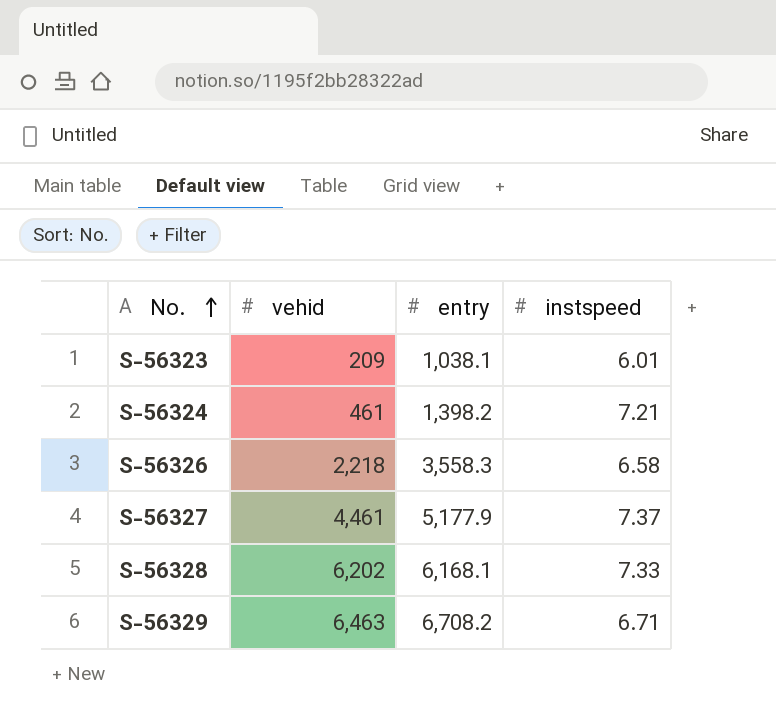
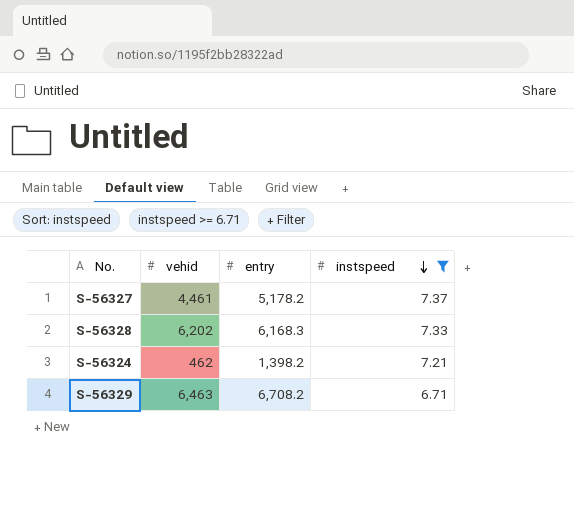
filter: none -> instspeed >= 6.71
row order: No. ascending -> instspeed descending
S-56327 | entry: 5,177.9 -> 5,178.2
S-56328 | entry: 6,168.1 -> 6,168.3
S-56324 | vehid: 461 -> 462

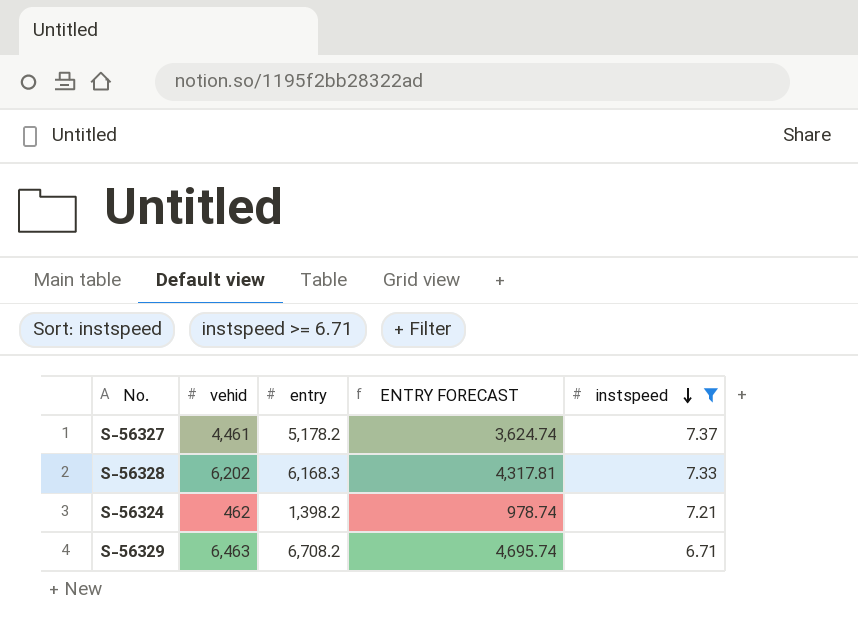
column ENTRY FORECAST | formula: none -> [entry] * 0.7

